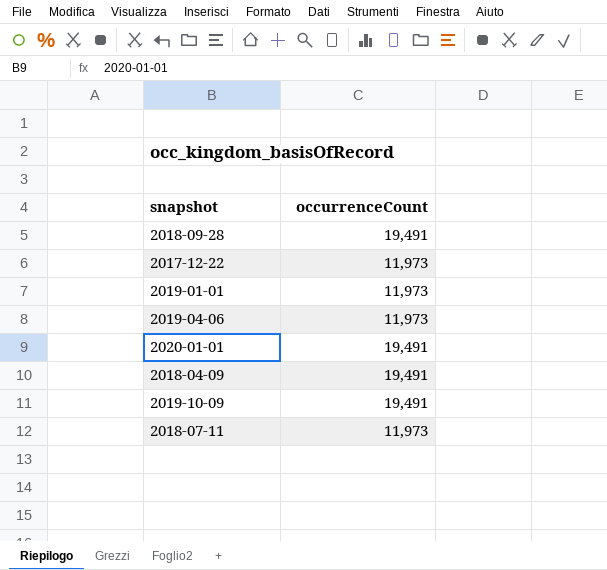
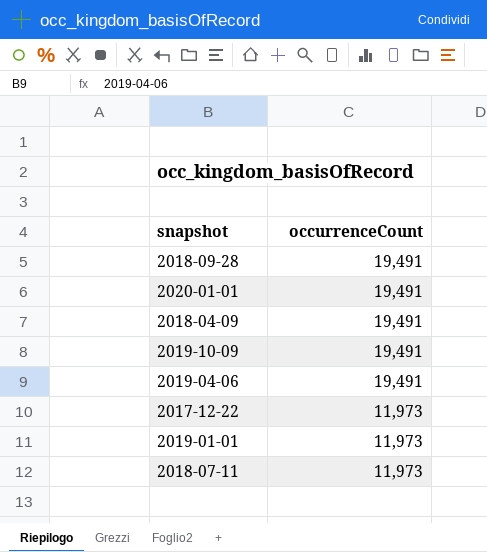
row order: none -> occurrenceCount descending
2019-04-06 | occurrenceCount: 11,973 -> 19,491

